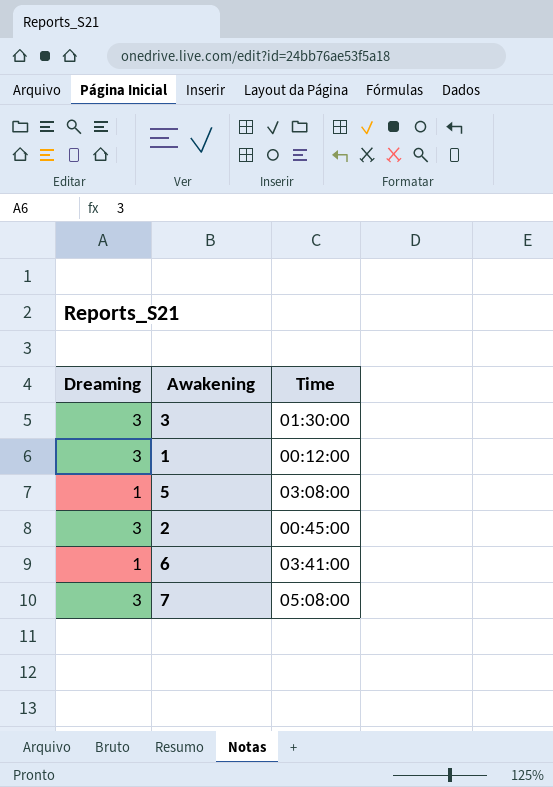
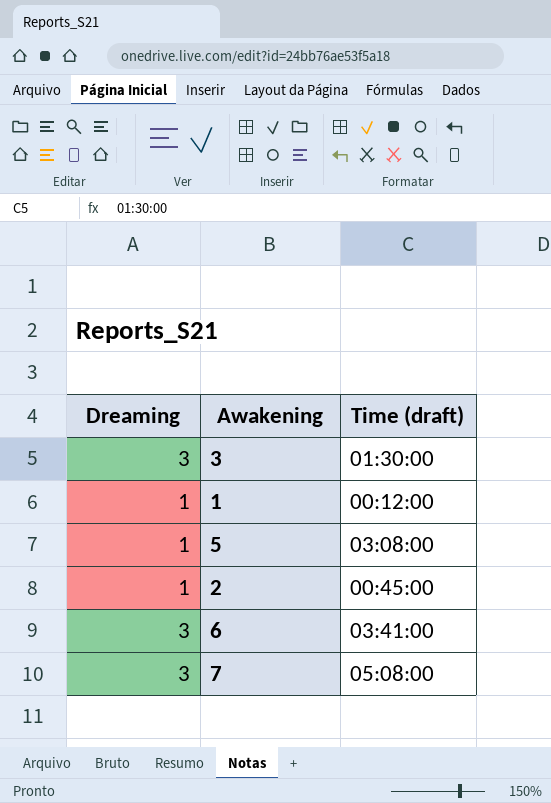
column name: Time -> Time (draft)
1 | Dreaming: 3 -> 1
2 | Dreaming: 3 -> 1
6 | Dreaming: 1 -> 3

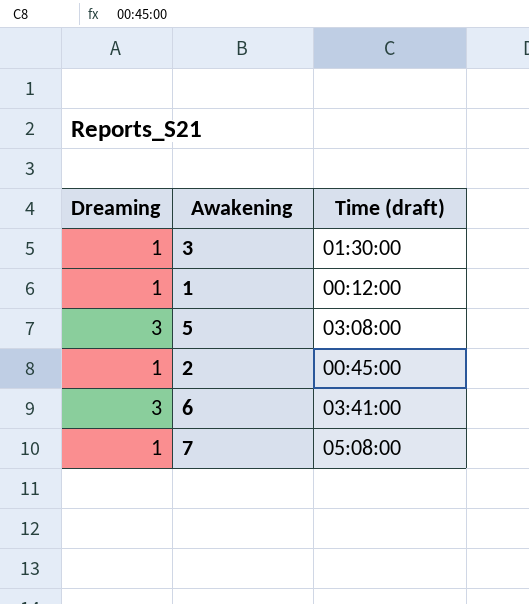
3 | Dreaming: 3 -> 1
5 | Dreaming: 1 -> 3
7 | Dreaming: 3 -> 1

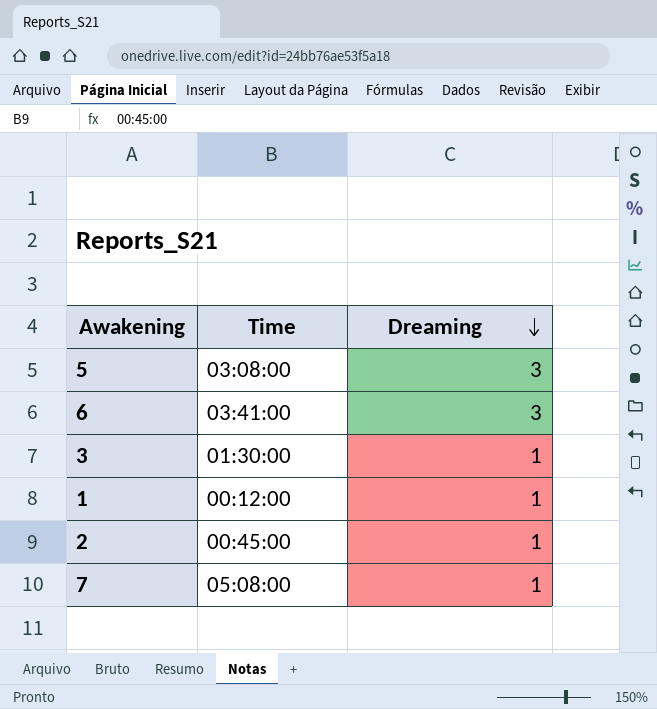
row order: none -> Dreaming descending
column name: Time (draft) -> Time
column Dreaming | position: 1 -> 3

